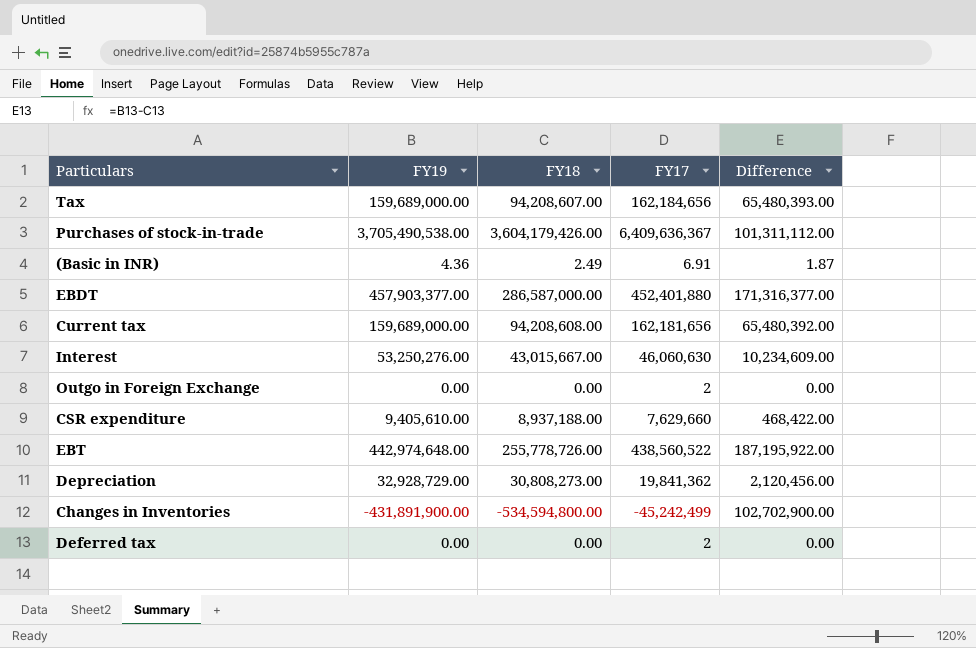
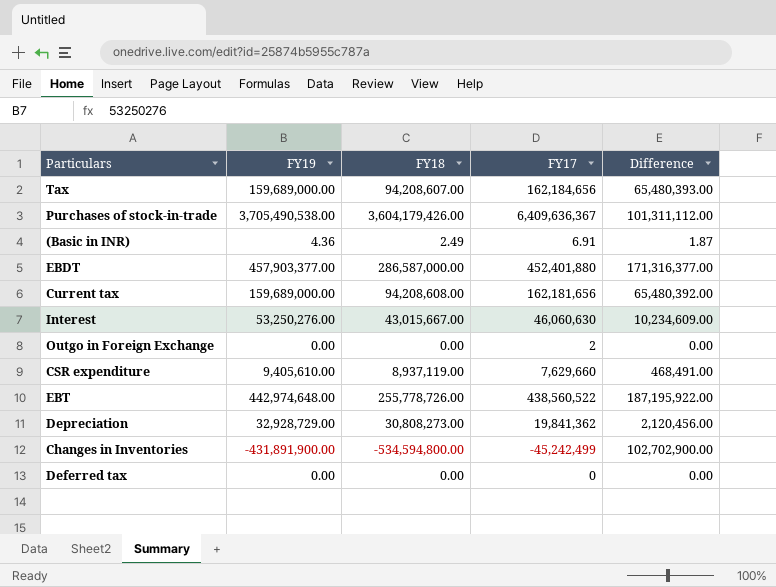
CSR expenditure | FY18: 8,937,188.00 -> 8,937,119.00
CSR expenditure | Difference: 468,422.00 -> 468,491.00
Deferred tax | FY17: 2 -> 0

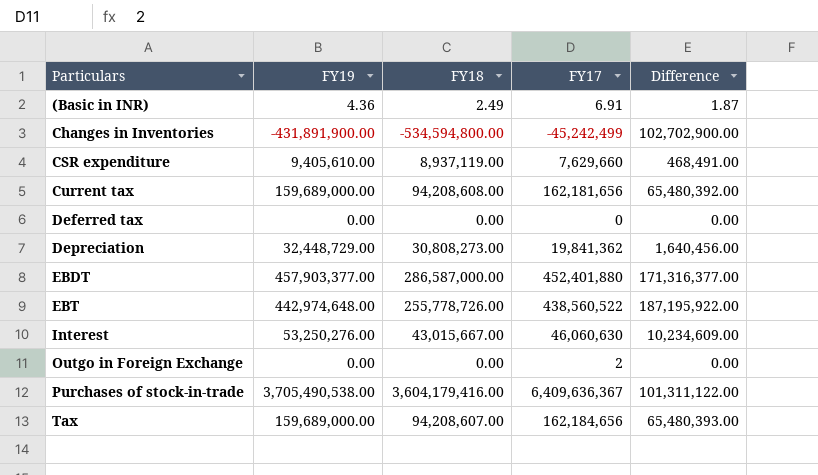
row order: none -> Particulars ascending
Depreciation | FY19: 32,928,729.00 -> 32,448,729.00
Depreciation | Difference: 2,120,456.00 -> 1,640,456.00
Purchases of stock-in-trade | FY18: 3,604,179,426.00 -> 3,604,179,416.00
Purchases of stock-in-trade | Difference: 101,311,112.00 -> 101,311,122.00

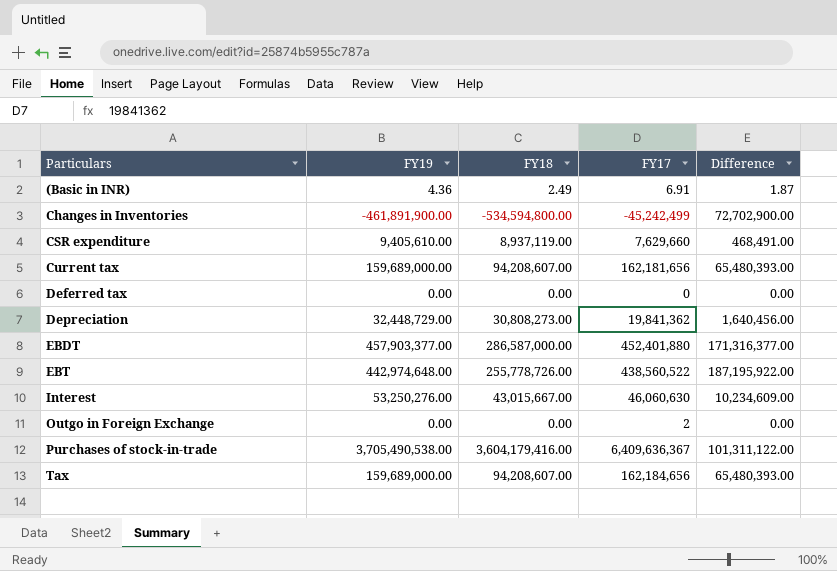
Changes in Inventories | FY19: -431,891,900.00 -> -461,891,900.00
Changes in Inventories | Difference: 102,702,900.00 -> 72,702,900.00
Current tax | FY18: 94,208,608.00 -> 94,208,607.00
Current tax | Difference: 65,480,392.00 -> 65,480,393.00

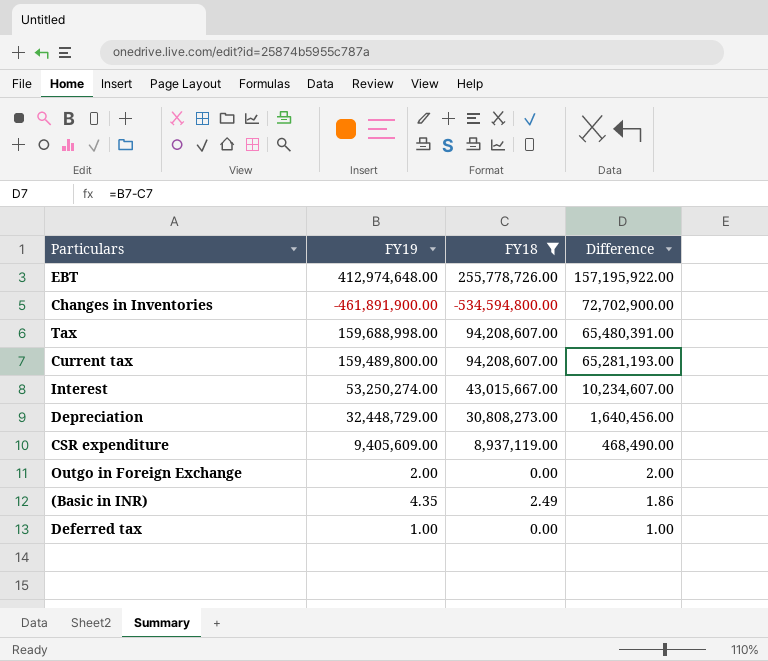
filter: none -> FY18 <= 255,778,726.00
row order: Particulars ascending -> Difference descending
column FY17 | position: 4 -> none
EBT | FY19: 442,974,648.00 -> 412,974,648.00
EBT | Difference: 187,195,922.00 -> 157,195,922.00
Tax | FY19: 159,689,000.00 -> 159,688,998.00
Tax | Difference: 65,480,393.00 -> 65,480,391.00
Current tax | FY19: 159,689,000.00 -> 159,489,800.00
Current tax | Difference: 65,480,393.00 -> 65,281,193.00
Interest | FY19: 53,250,276.00 -> 53,250,274.00
Interest | Difference: 10,234,609.00 -> 10,234,607.00
CSR expenditure | FY19: 9,405,610.00 -> 9,405,609.00
CSR expenditure | Difference: 468,491.00 -> 468,490.00
Outgo in Foreign Exchange | FY19: 0.00 -> 2.00
Outgo in Foreign Exchange | Difference: 0.00 -> 2.00
(Basic in INR) | FY19: 4.36 -> 4.35
(Basic in INR) | Difference: 1.87 -> 1.86
Deferred tax | FY19: 0.00 -> 1.00
Deferred tax | Difference: 0.00 -> 1.00

